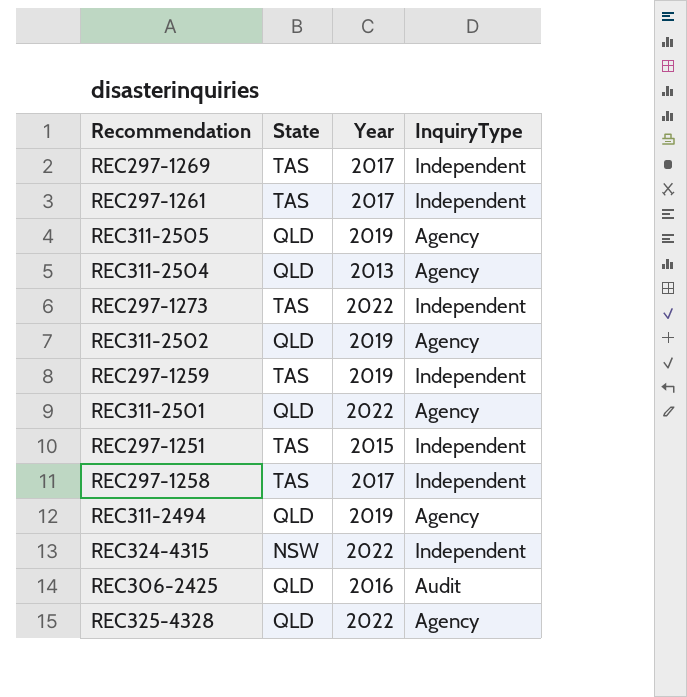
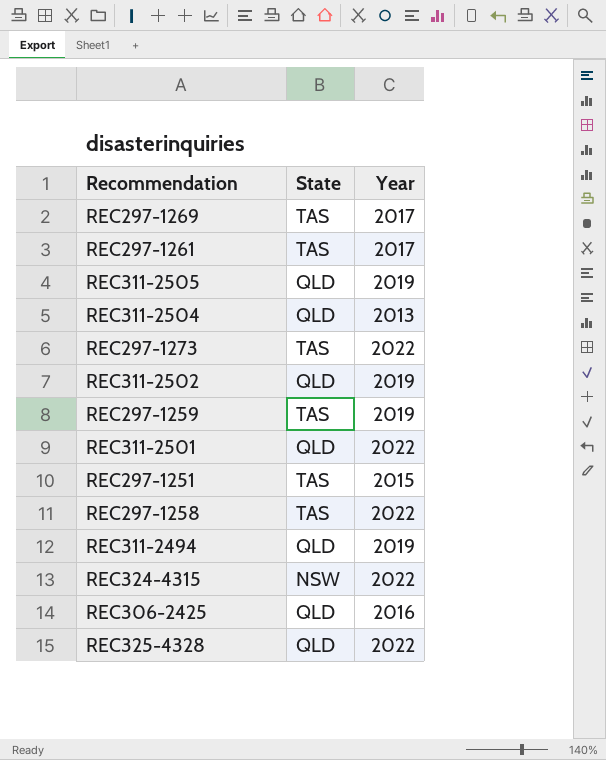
column InquiryType | position: 4 -> none
REC297-1258 | Year: 2017 -> 2022

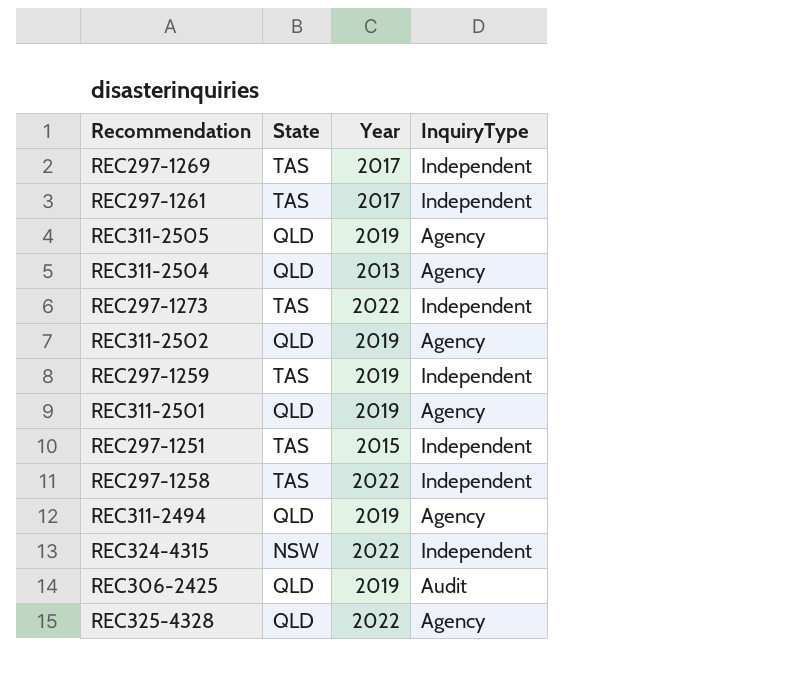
column InquiryType | position: none -> 4
REC311-2501 | Year: 2022 -> 2019
REC306-2425 | Year: 2016 -> 2019

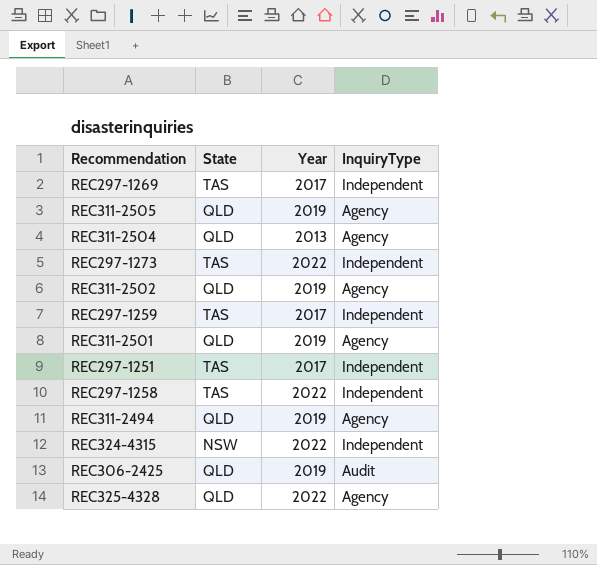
row REC297-1261: TAS | 2017 | Independent -> none
REC297-1259 | Year: 2019 -> 2017
REC297-1251 | Year: 2015 -> 2017

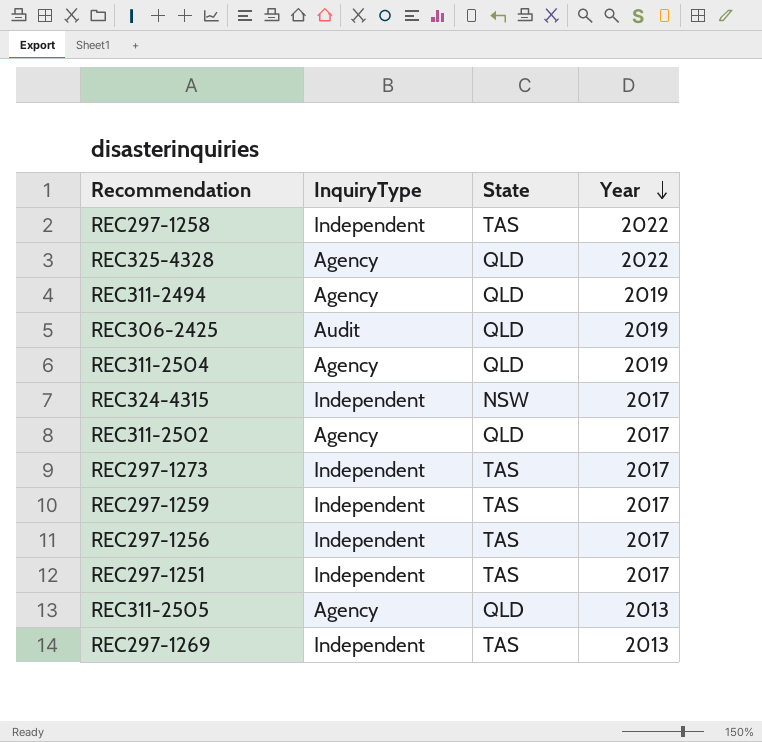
row order: none -> Year descending
column InquiryType | position: 4 -> 2
row REC311-2501: QLD | 2019 | Agency -> none
REC311-2504 | Year: 2013 -> 2019
REC324-4315 | Year: 2022 -> 2017
REC311-2502 | Year: 2019 -> 2017
REC297-1273 | Year: 2022 -> 2017
row REC297-1256: none -> Independent | TAS | 2017
REC311-2505 | Year: 2019 -> 2013
REC297-1269 | Year: 2017 -> 2013

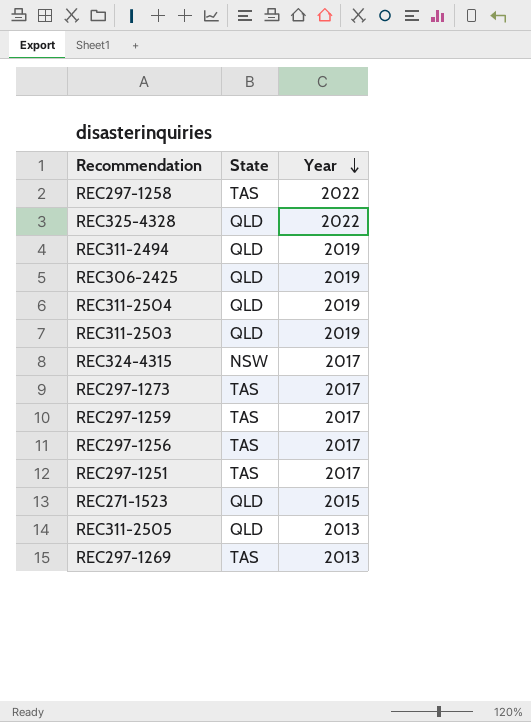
column InquiryType | position: 2 -> none
row REC311-2502: Agency | QLD | 2017 -> none
row REC311-2503: none -> QLD | 2019
row REC271-1523: none -> QLD | 2015

